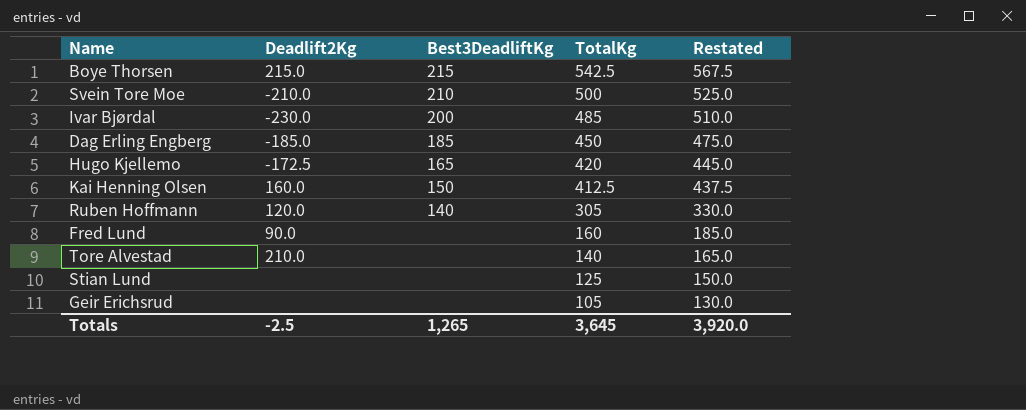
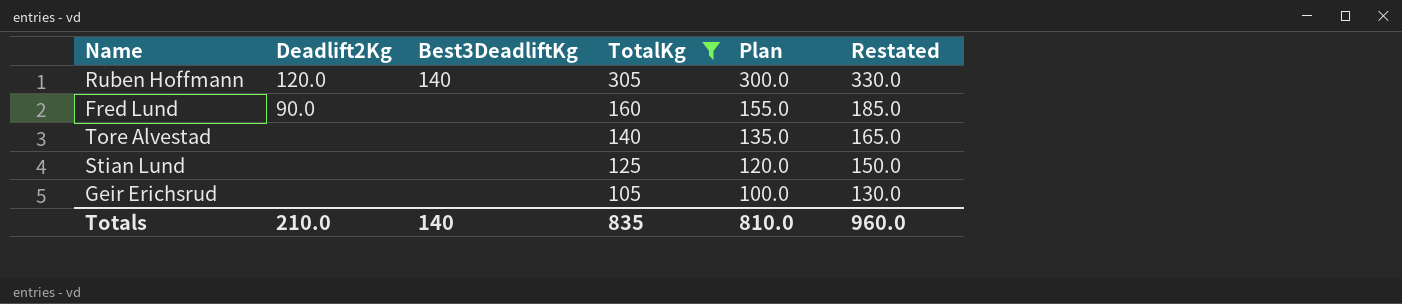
filter: none -> TotalKg <= 305
column Plan | formula: none -> [TotalKg] - 5
Tore Alvestad | Deadlift2Kg: 210.0 -> none
Totals | Deadlift2Kg: -2.5 -> 210.0
Totals | Best3DeadliftKg: 1,265 -> 140
Totals | TotalKg: 3,645 -> 835
Totals | Restated: 3,920.0 -> 960.0

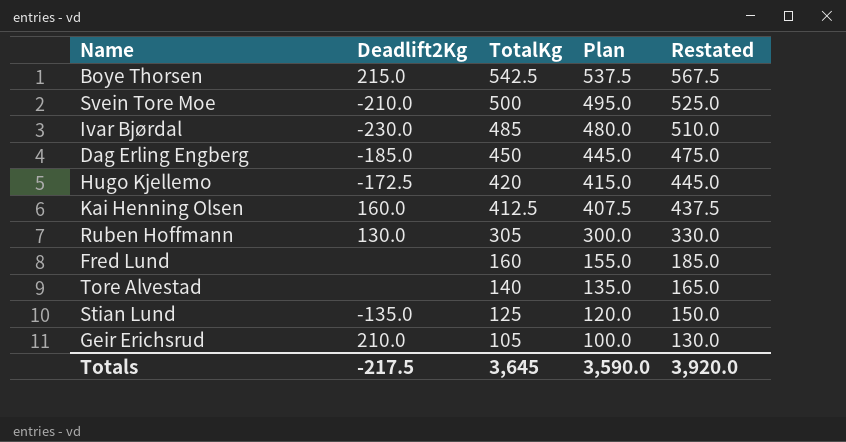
filter: TotalKg <= 305 -> none
column Best3DeadliftKg | position: 3 -> none
Ruben Hoffmann | Deadlift2Kg: 120.0 -> 130.0
Fred Lund | Deadlift2Kg: 90.0 -> none
Stian Lund | Deadlift2Kg: none -> -135.0
Geir Erichsrud | Deadlift2Kg: none -> 210.0
Totals | Deadlift2Kg: 210.0 -> -217.5
Totals | TotalKg: 835 -> 3,645
Totals | Plan: 810.0 -> 3,590.0
Totals | Restated: 960.0 -> 3,920.0

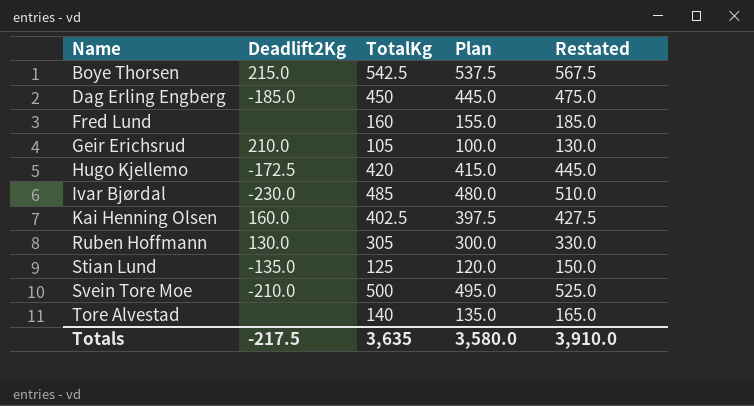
row order: TotalKg descending -> Name ascending
Kai Henning Olsen | TotalKg: 412.5 -> 402.5
Kai Henning Olsen | Plan: 407.5 -> 397.5
Kai Henning Olsen | Restated: 437.5 -> 427.5
Totals | TotalKg: 3,645 -> 3,635
Totals | Plan: 3,590.0 -> 3,580.0
Totals | Restated: 3,920.0 -> 3,910.0

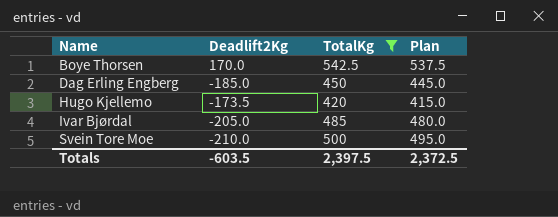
filter: none -> TotalKg >= 420
column Restated | formula: [TotalKg] + 25 -> none
Boye Thorsen | Deadlift2Kg: 215.0 -> 170.0
Hugo Kjellemo | Deadlift2Kg: -172.5 -> -173.5
Ivar Bjørdal | Deadlift2Kg: -230.0 -> -205.0
Totals | Deadlift2Kg: -217.5 -> -603.5
Totals | TotalKg: 3,635 -> 2,397.5
Totals | Plan: 3,580.0 -> 2,372.5

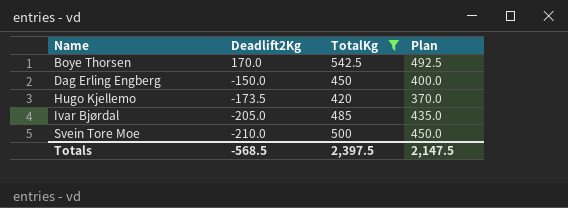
column Plan | formula: [TotalKg] - 5 -> [TotalKg] - 50
Dag Erling Engberg | Deadlift2Kg: -185.0 -> -150.0
Totals | Deadlift2Kg: -603.5 -> -568.5
Totals | Plan: 2,372.5 -> 2,147.5

